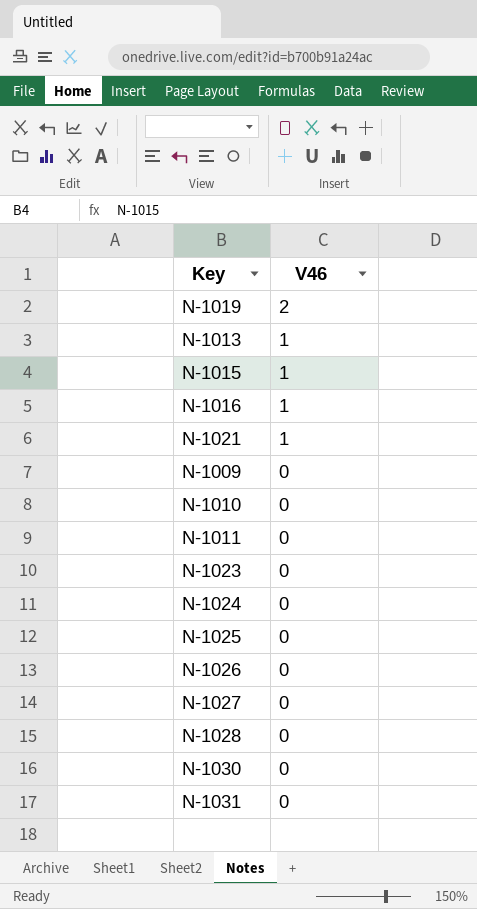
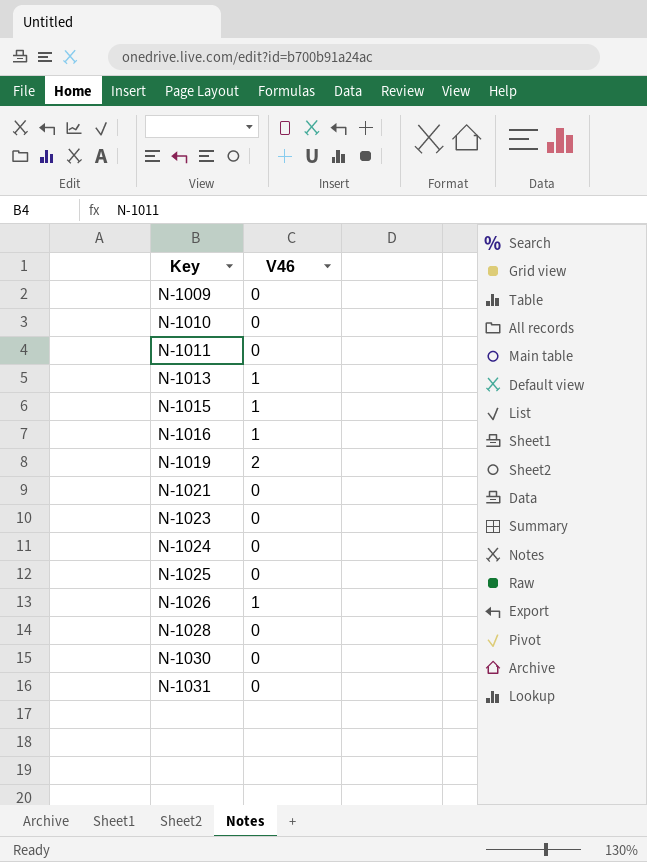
row order: V46 descending -> Key ascending
row N-1027: 0 -> none
N-1021 | V46: 1 -> 0
N-1026 | V46: 0 -> 1

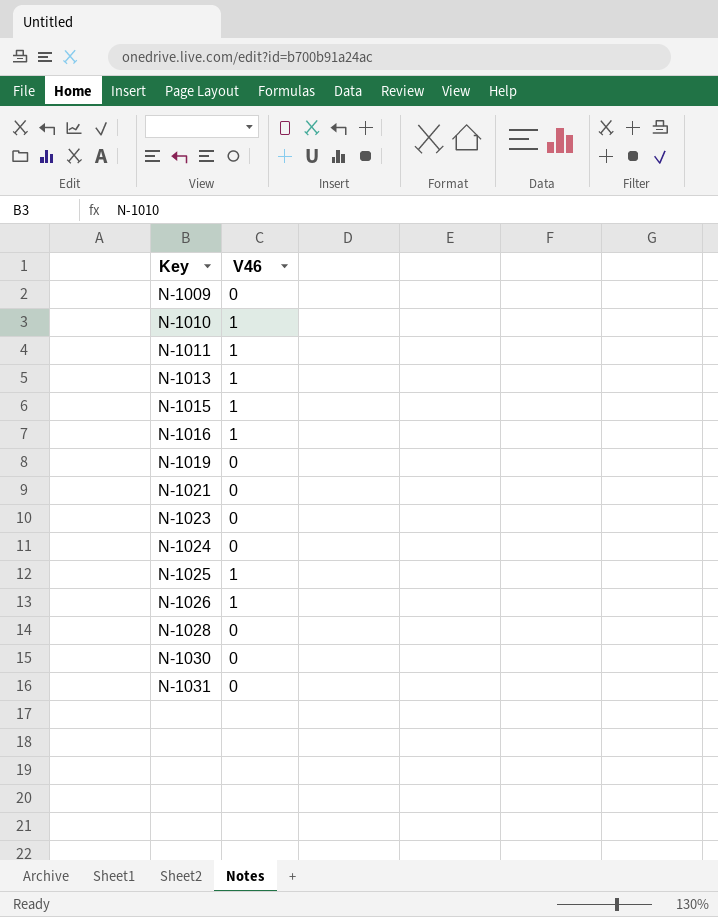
N-1010 | V46: 0 -> 1
N-1011 | V46: 0 -> 1
N-1019 | V46: 2 -> 0
N-1025 | V46: 0 -> 1

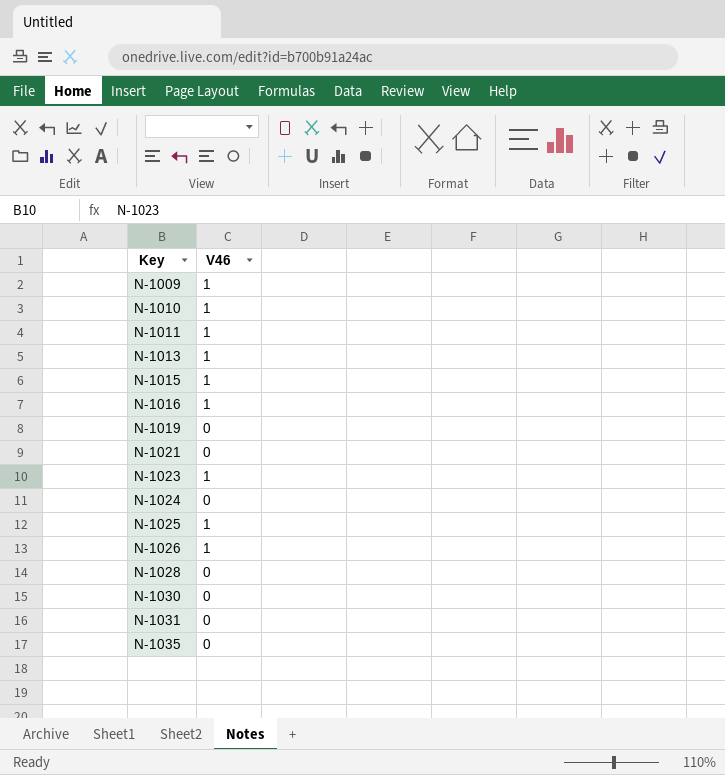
N-1009 | V46: 0 -> 1
N-1023 | V46: 0 -> 1
row N-1035: none -> 0

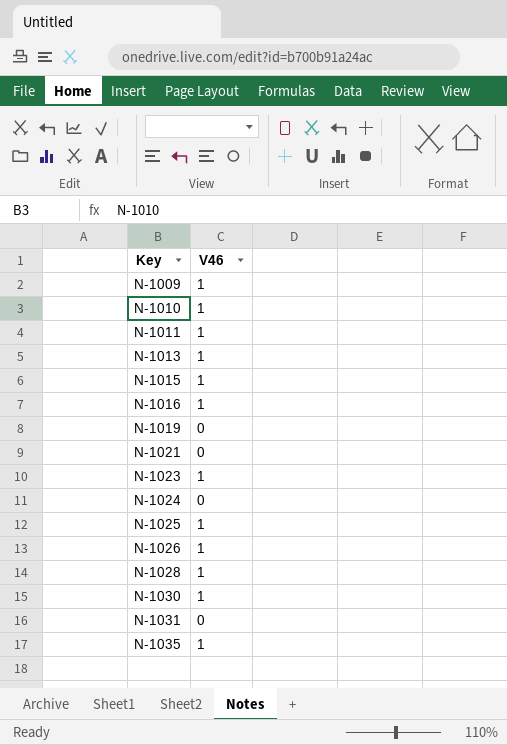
N-1028 | V46: 0 -> 1
N-1030 | V46: 0 -> 1
N-1035 | V46: 0 -> 1

